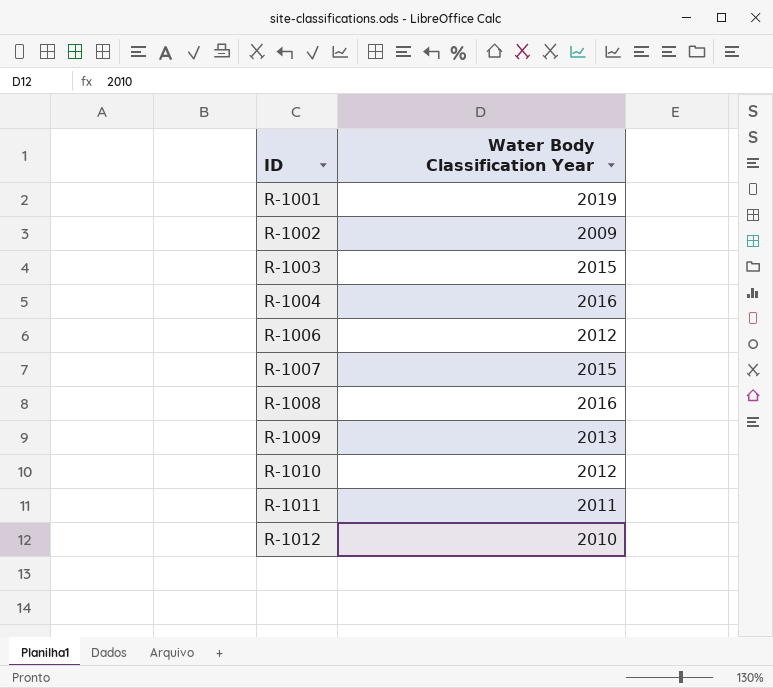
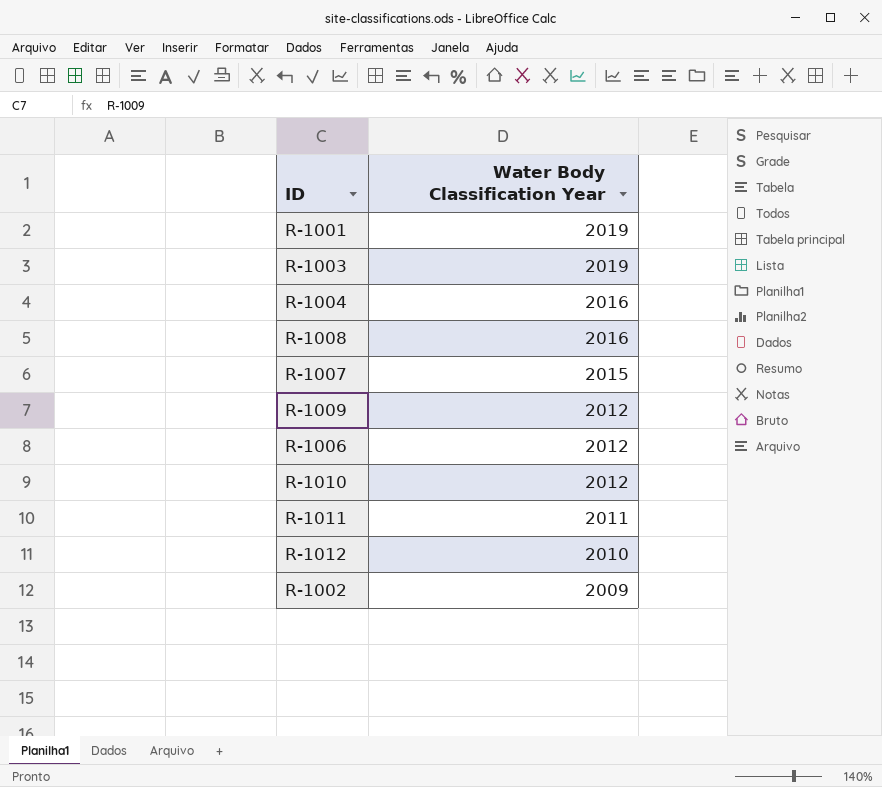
row order: ID ascending -> Water Body Classification Year descending
R-1003 | Water Body Classification Year: 2015 -> 2019
R-1009 | Water Body Classification Year: 2013 -> 2012

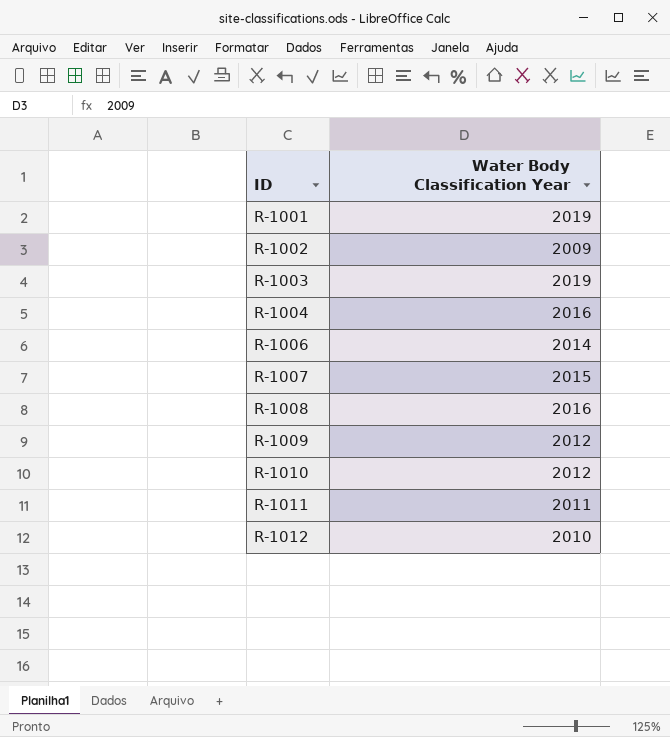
row order: Water Body Classification Year descending -> ID ascending
R-1006 | Water Body Classification Year: 2012 -> 2014

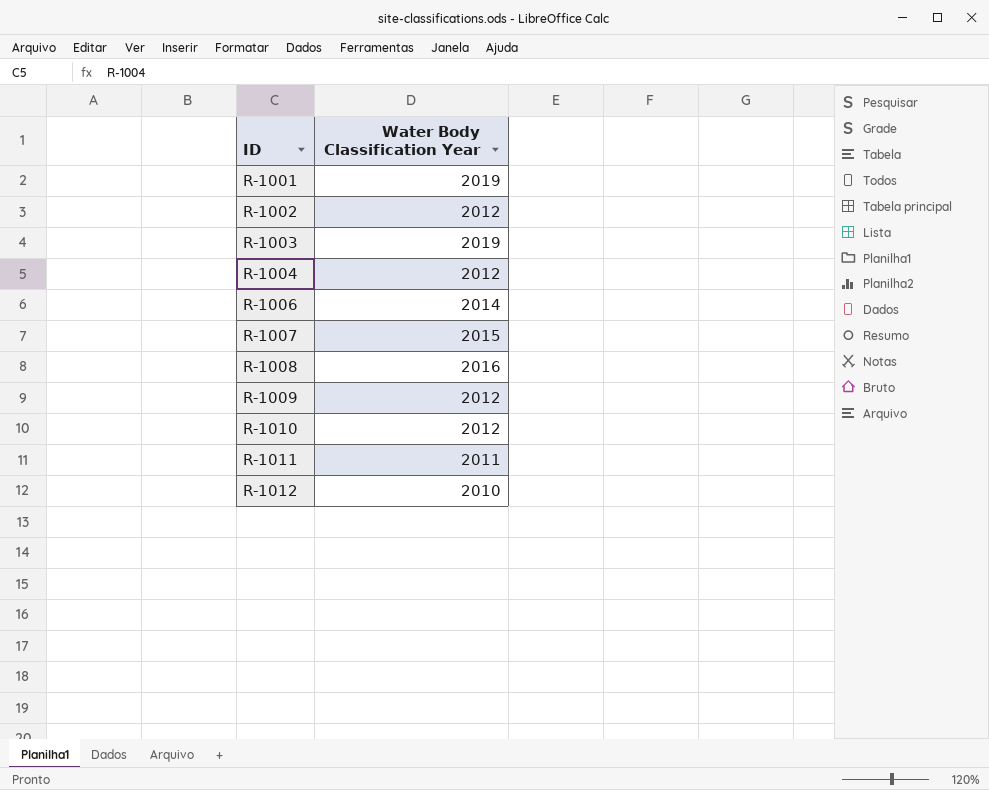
R-1002 | Water Body Classification Year: 2009 -> 2012
R-1004 | Water Body Classification Year: 2016 -> 2012

